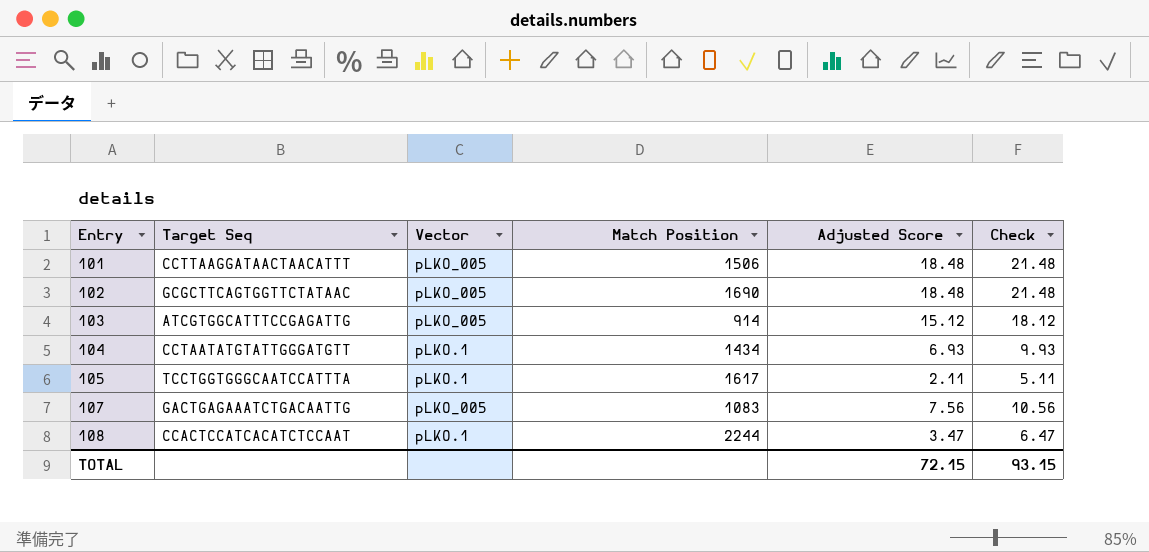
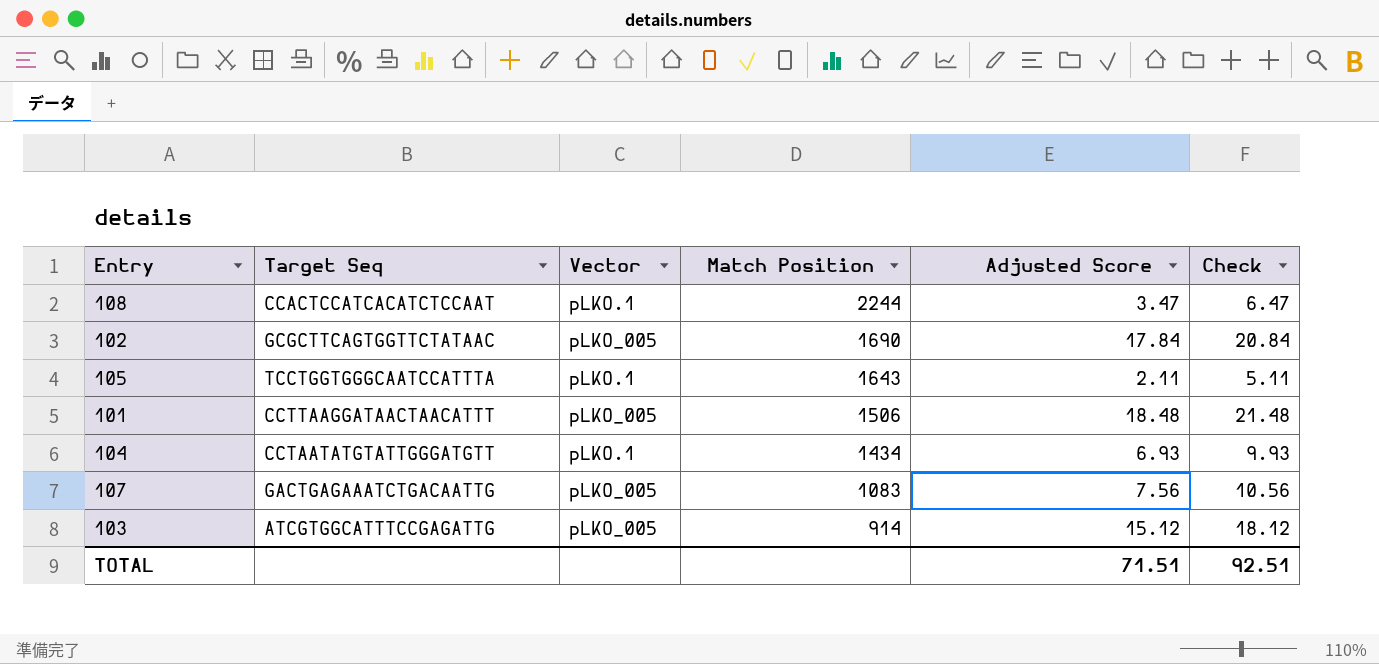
row order: Entry ascending -> Match Position descending
102 | Adjusted Score: 18.48 -> 17.84
102 | Check: 21.48 -> 20.84
105 | Match Position: 1617 -> 1643
TOTAL | Adjusted Score: 72.15 -> 71.51
TOTAL | Check: 93.15 -> 92.51

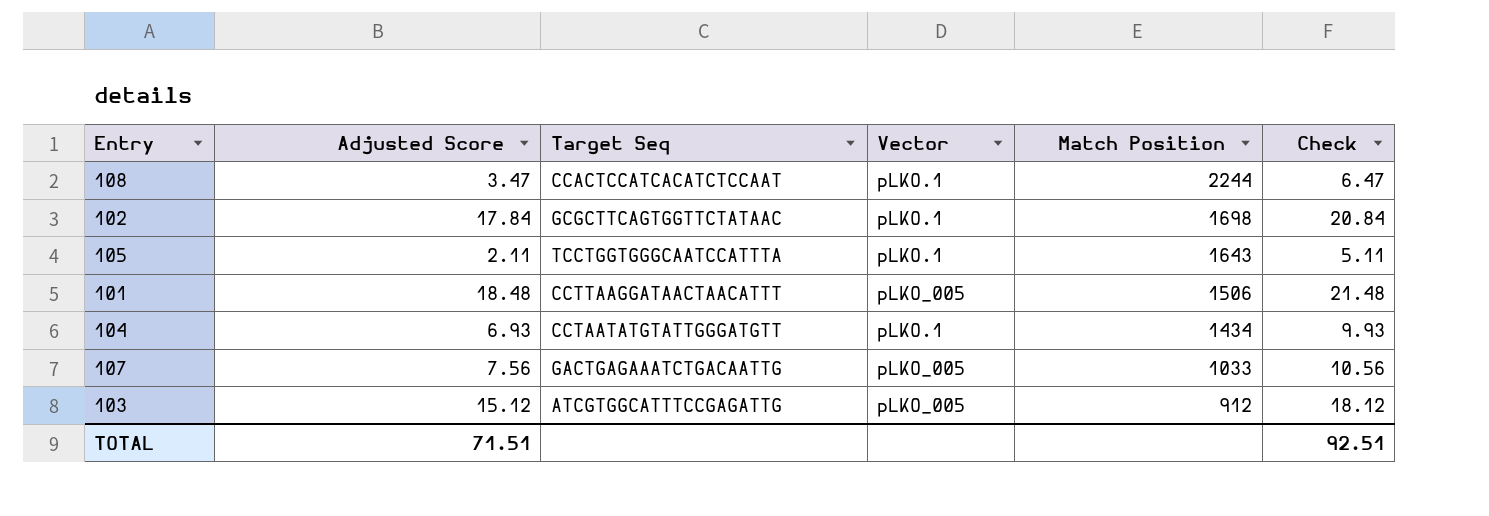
column Adjusted Score | position: 5 -> 2
102 | Vector: pLKO_005 -> pLKO.1
102 | Match Position: 1690 -> 1698
107 | Match Position: 1083 -> 1033
103 | Match Position: 914 -> 912

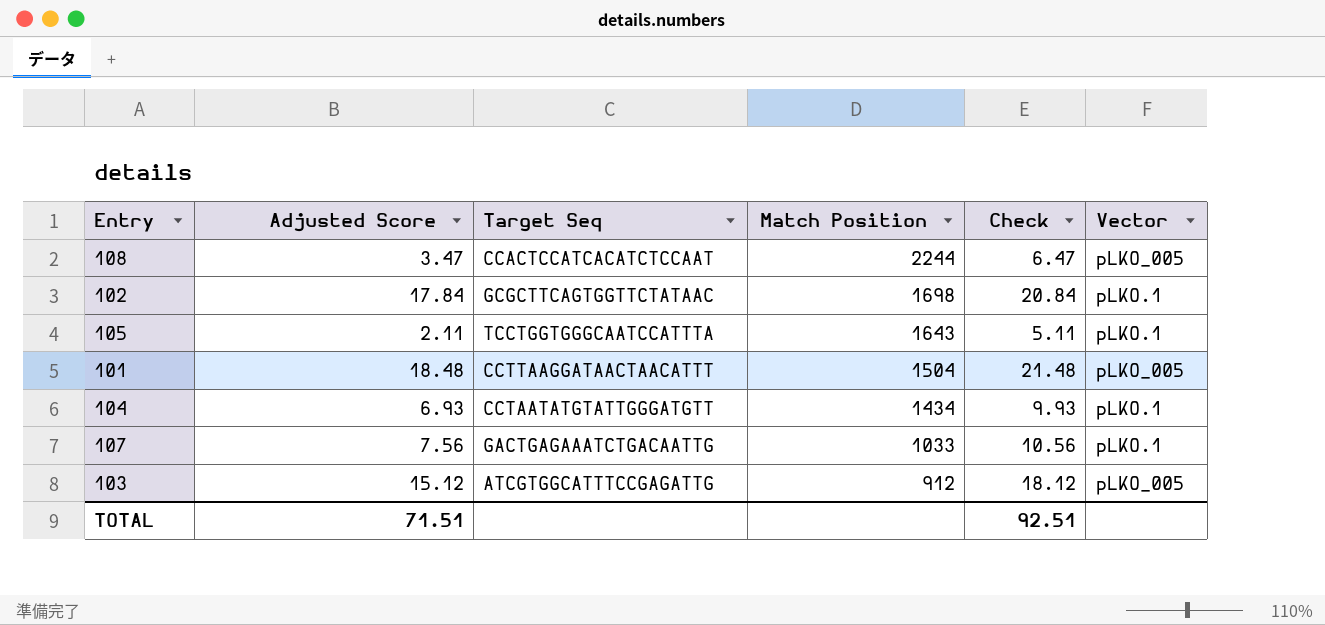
column Vector | position: 4 -> 6
108 | Vector: pLKO.1 -> pLKO_005
101 | Match Position: 1506 -> 1504
107 | Vector: pLKO_005 -> pLKO.1

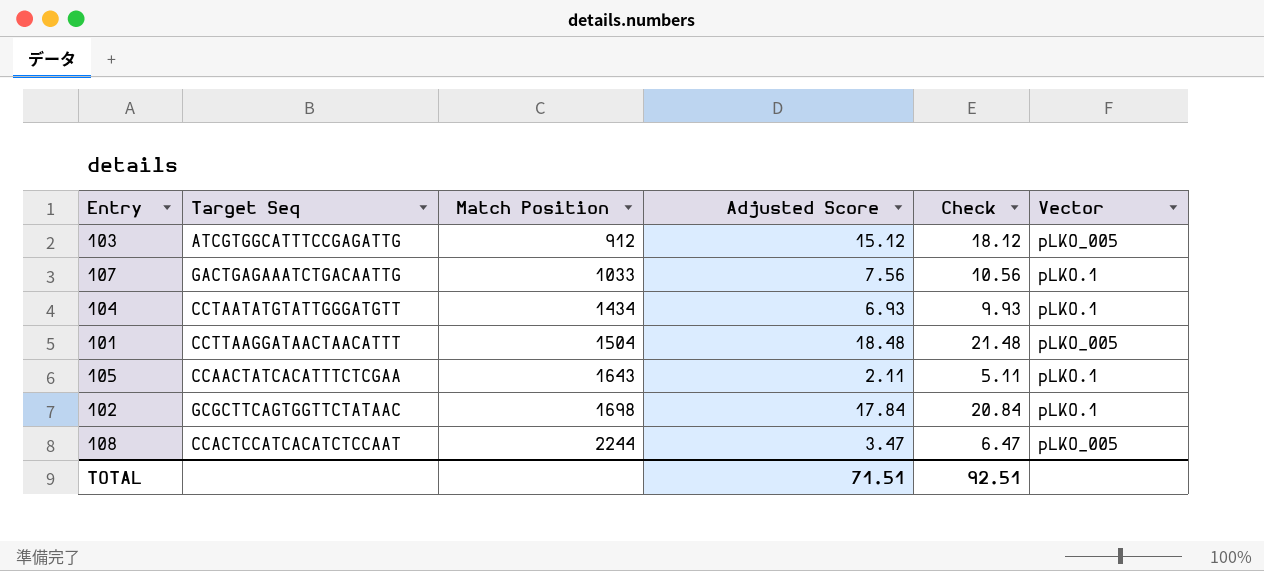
row order: Match Position descending -> Match Position ascending
column Adjusted Score | position: 2 -> 4
105 | Target Seq: TCCTGGTGGGCAATCCATTTA -> CCAACTATCACATTTCTCGAA

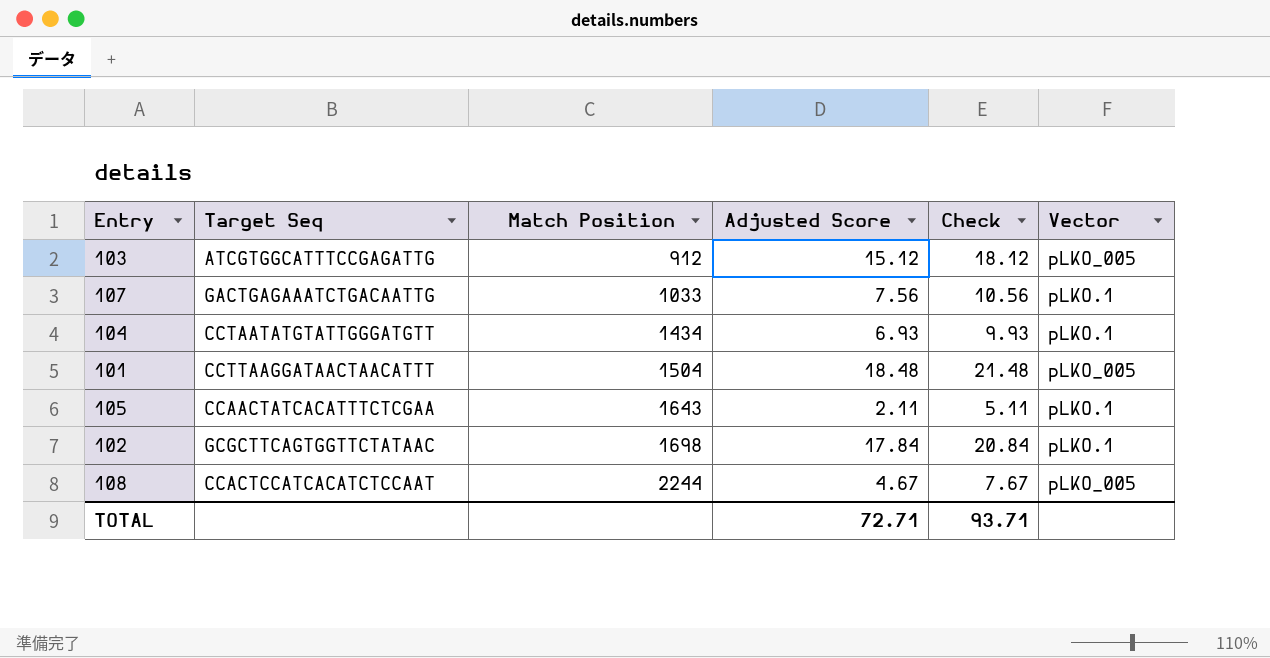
108 | Adjusted Score: 3.47 -> 4.67
108 | Check: 6.47 -> 7.67
TOTAL | Adjusted Score: 71.51 -> 72.71
TOTAL | Check: 92.51 -> 93.71

